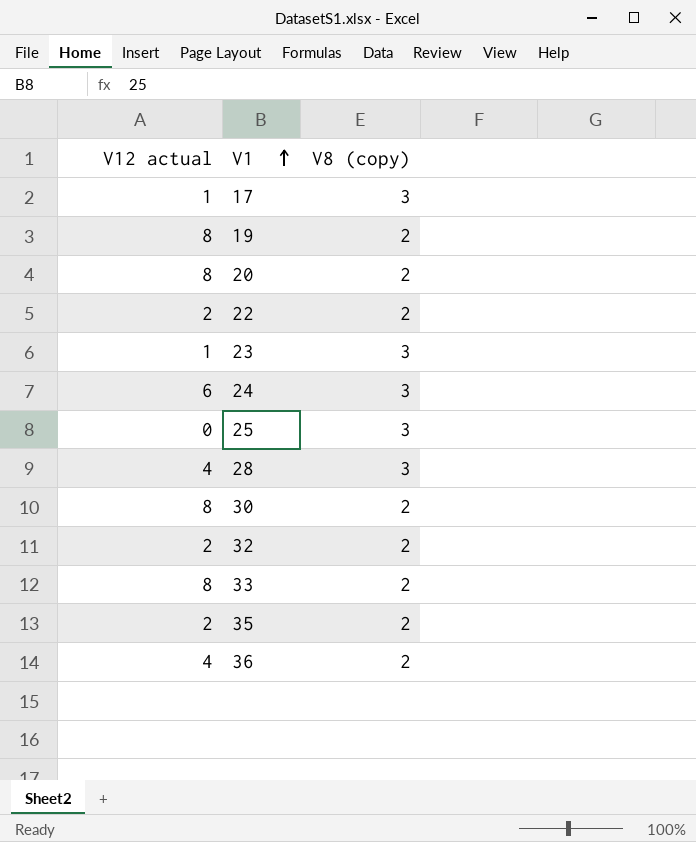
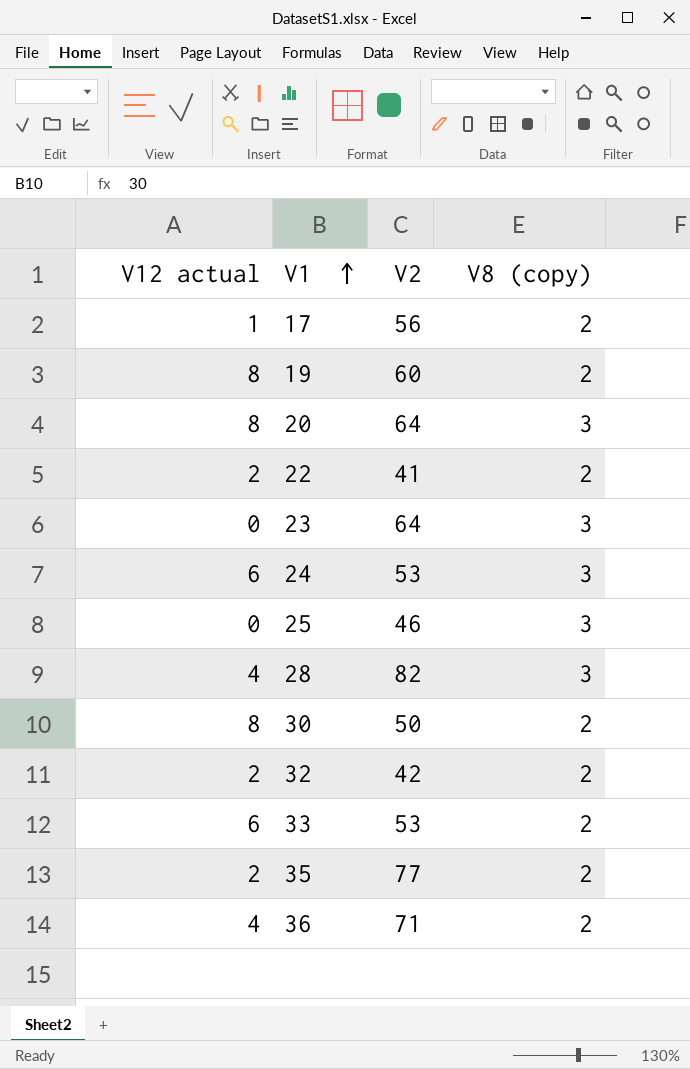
column V2 | position: none -> 3
17 | V8 (copy): 3 -> 2
20 | V8 (copy): 2 -> 3
23 | V12 actual: 1 -> 0
33 | V12 actual: 8 -> 6

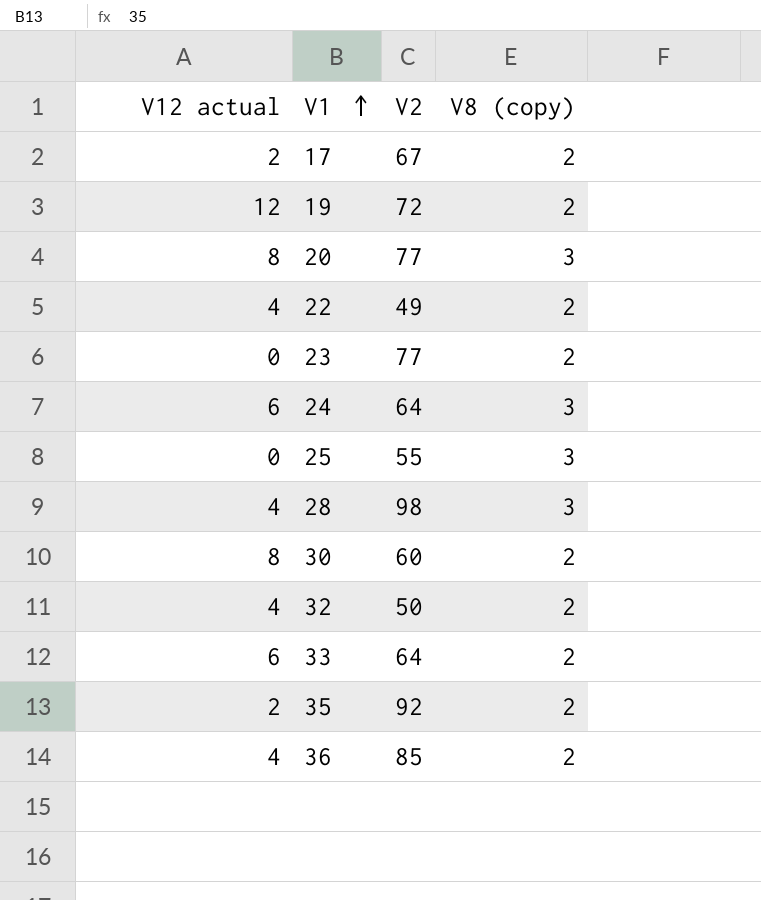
17 | V12 actual: 1 -> 2
17 | V2: 56 -> 67
19 | V12 actual: 8 -> 12
19 | V2: 60 -> 72
20 | V2: 64 -> 77
22 | V12 actual: 2 -> 4
22 | V2: 41 -> 49
23 | V2: 64 -> 77
23 | V8 (copy): 3 -> 2
24 | V2: 53 -> 64
25 | V2: 46 -> 55
28 | V2: 82 -> 98
30 | V2: 50 -> 60
32 | V12 actual: 2 -> 4
32 | V2: 42 -> 50
33 | V2: 53 -> 64
35 | V2: 77 -> 92
36 | V2: 71 -> 85

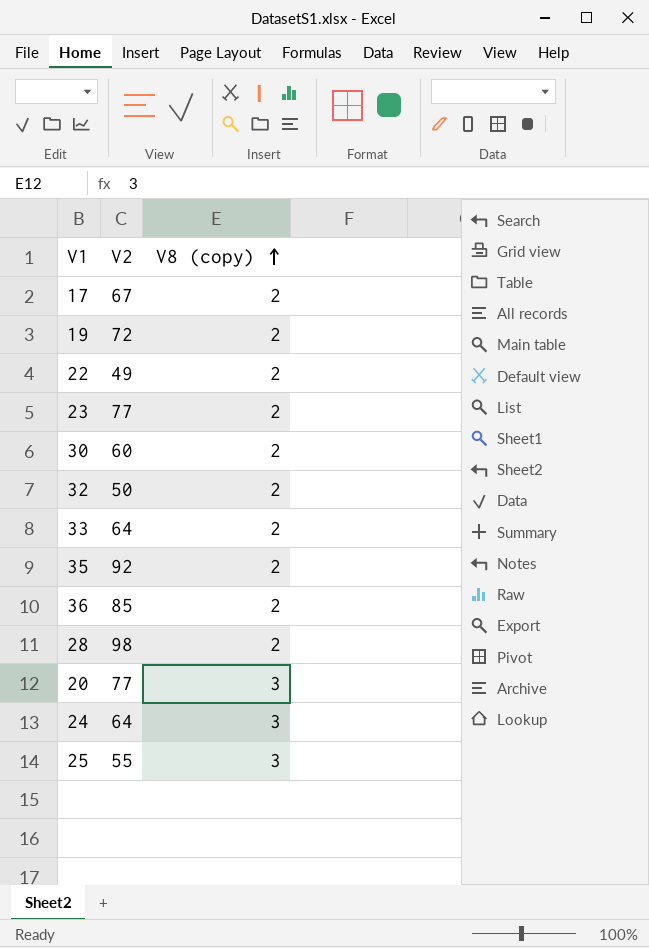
row order: V1 ascending -> V8 (copy) ascending
column V12 actual | position: 1 -> none
28 | V8 (copy): 3 -> 2

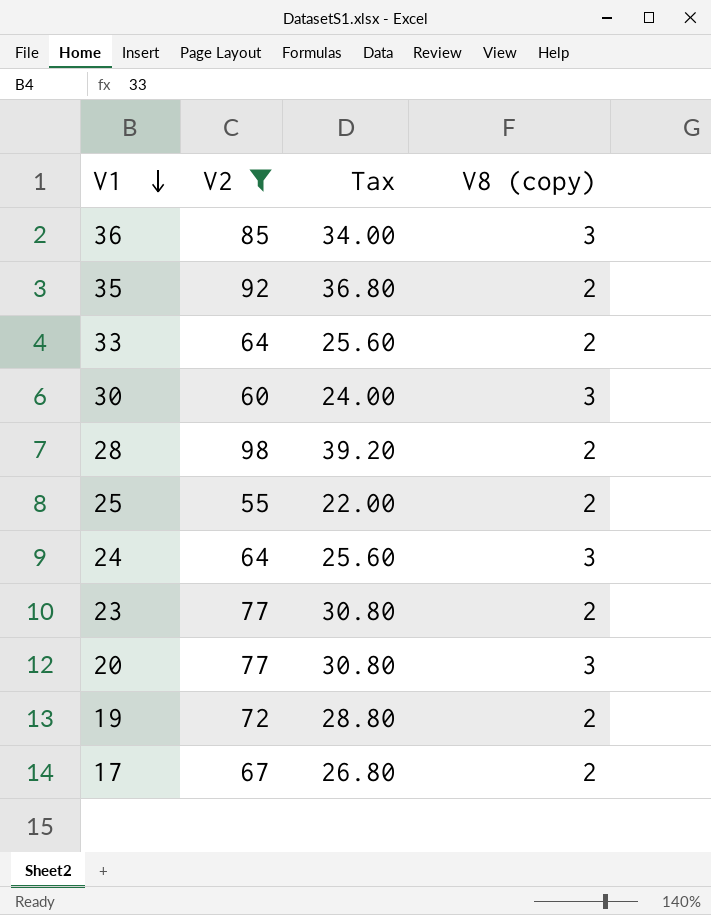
filter: none -> V2 >= 55
row order: V8 (copy) ascending -> V1 descending
column Tax | formula: none -> [V2] * 0.4
36 | V8 (copy): 2 -> 3
30 | V8 (copy): 2 -> 3
25 | V8 (copy): 3 -> 2

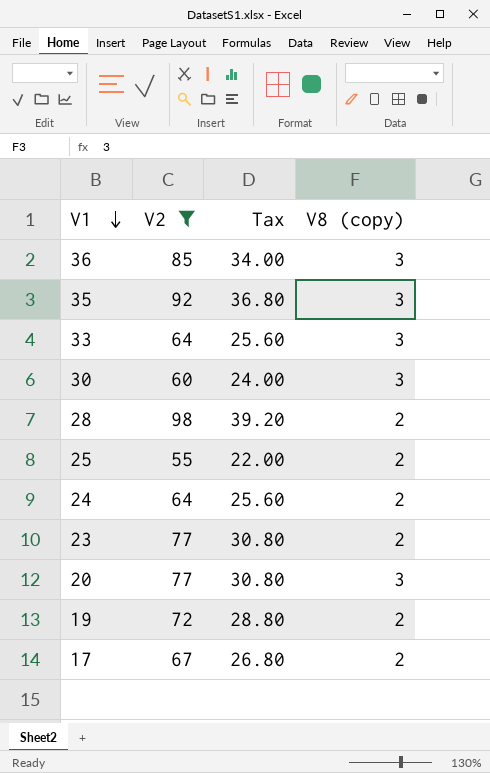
35 | V8 (copy): 2 -> 3
33 | V8 (copy): 2 -> 3
24 | V8 (copy): 3 -> 2

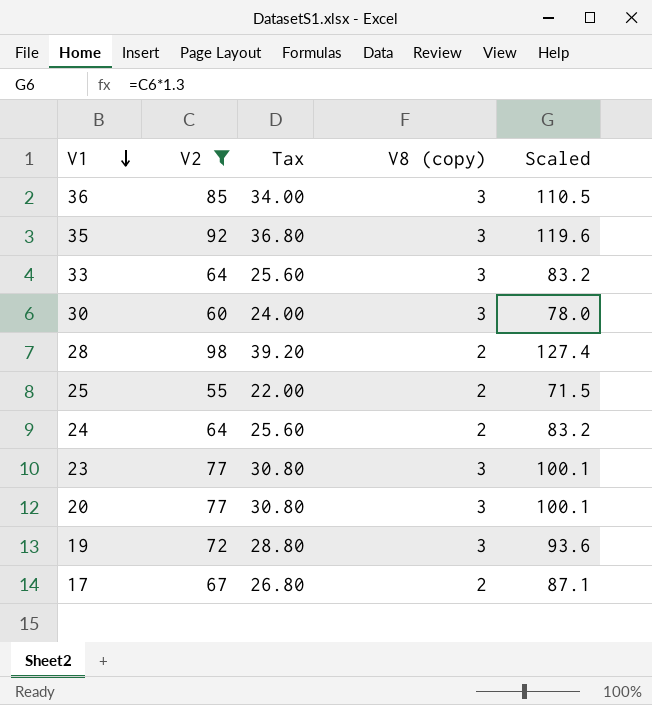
column Scaled | formula: none -> [V2] * 1.3
23 | V8 (copy): 2 -> 3
19 | V8 (copy): 2 -> 3

